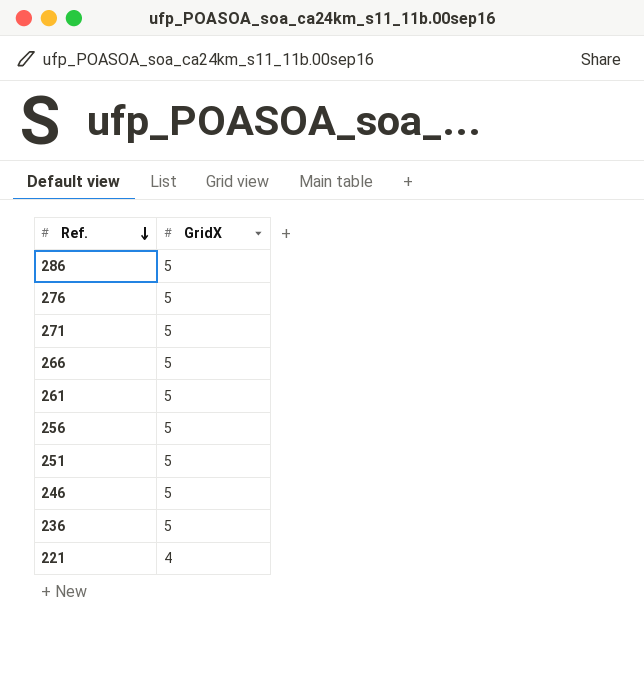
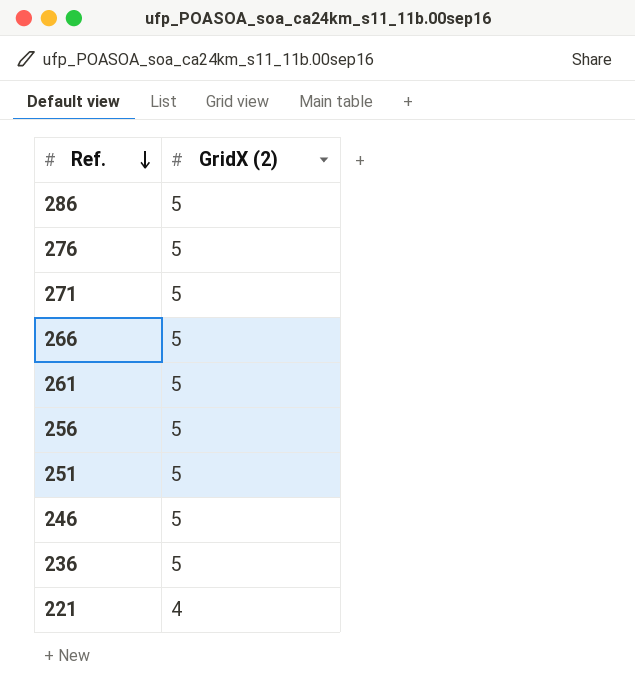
column name: GridX -> GridX (2)

